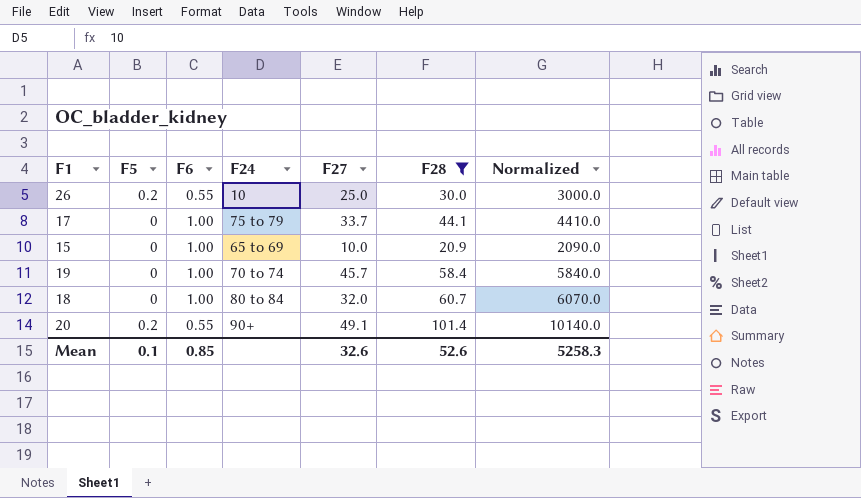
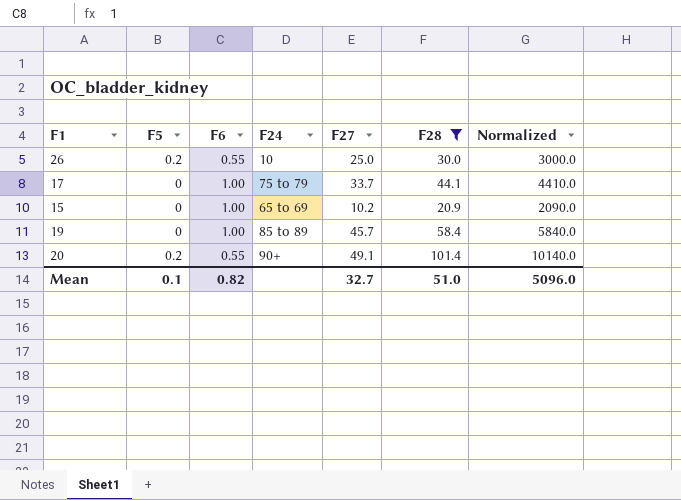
row 18: 0 | 1.00 | 80 to 84 | 32.0 | 60.7 | 6070.0 -> none
15 | F27: 10.0 -> 10.2
19 | F24: 70 to 74 -> 85 to 89
Mean | F6: 0.85 -> 0.82
Mean | F27: 32.6 -> 32.7
Mean | F28: 52.6 -> 51.0
Mean | Normalized: 5258.3 -> 5096.0

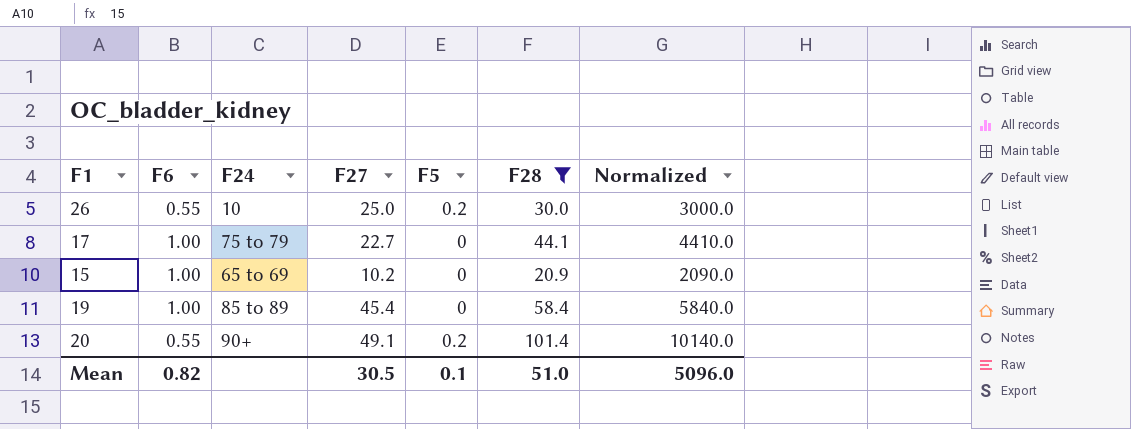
column F5 | position: 2 -> 5
17 | F27: 33.7 -> 22.7
19 | F27: 45.7 -> 45.4
Mean | F27: 32.7 -> 30.5

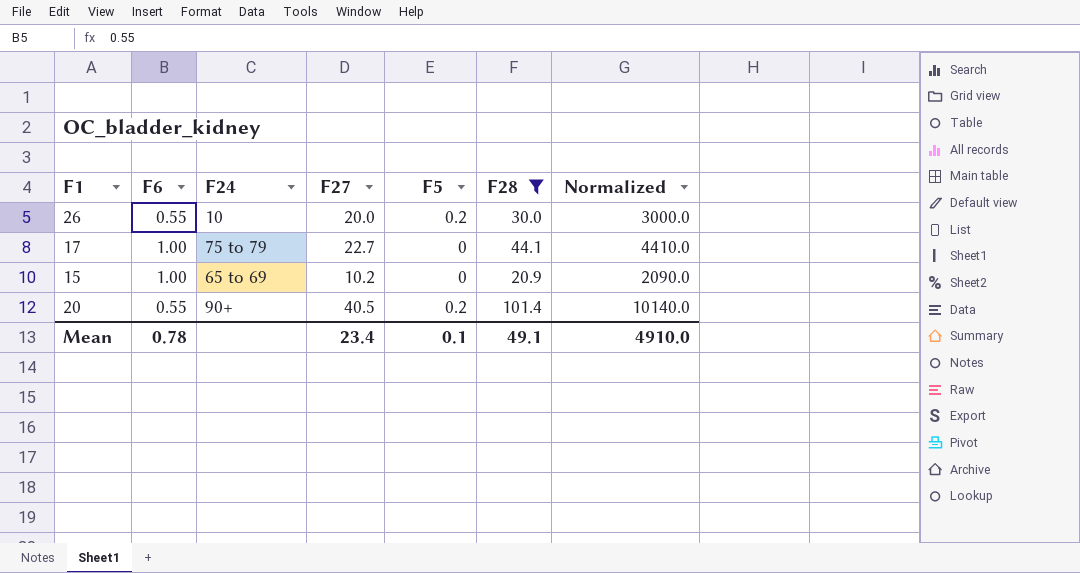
row 19: 1.00 | 85 to 89 | 45.4 | 0 | 58.4 | 5840.0 -> none
26 | F27: 25.0 -> 20.0
20 | F27: 49.1 -> 40.5
Mean | F6: 0.82 -> 0.78
Mean | F27: 30.5 -> 23.4
Mean | F28: 51.0 -> 49.1
Mean | Normalized: 5096.0 -> 4910.0

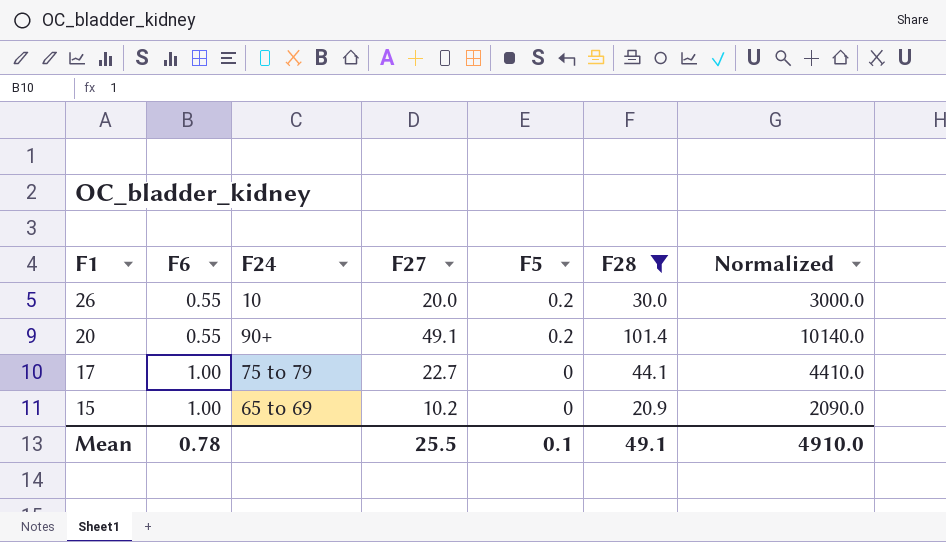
row order: none -> F1 descending
20 | F27: 40.5 -> 49.1
Mean | F27: 23.4 -> 25.5

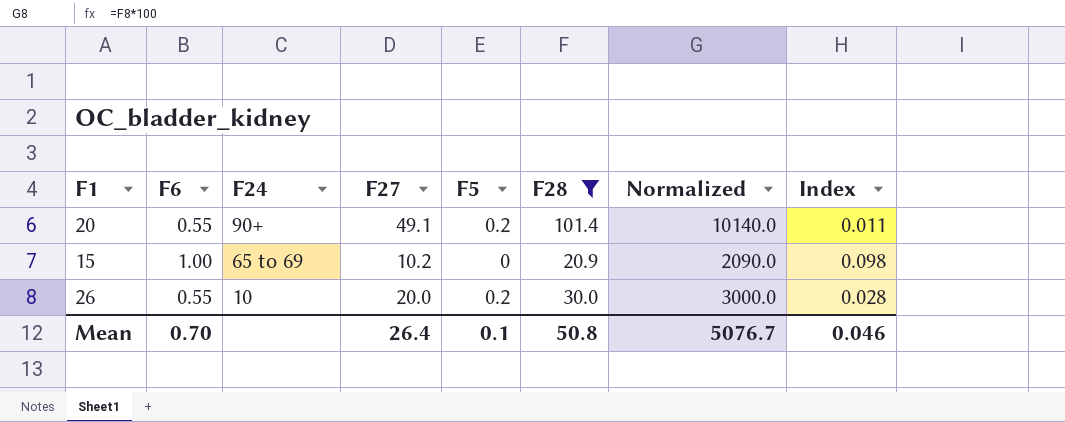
row order: F1 descending -> F24 descending
column Index | formula: none -> [F6] / [F27]
row 17: 1.00 | 75 to 79 | 22.7 | 0 | 44.1 | 4410.0 -> none
Mean | F6: 0.78 -> 0.70
Mean | F27: 25.5 -> 26.4
Mean | F28: 49.1 -> 50.8
Mean | Normalized: 4910.0 -> 5076.7

